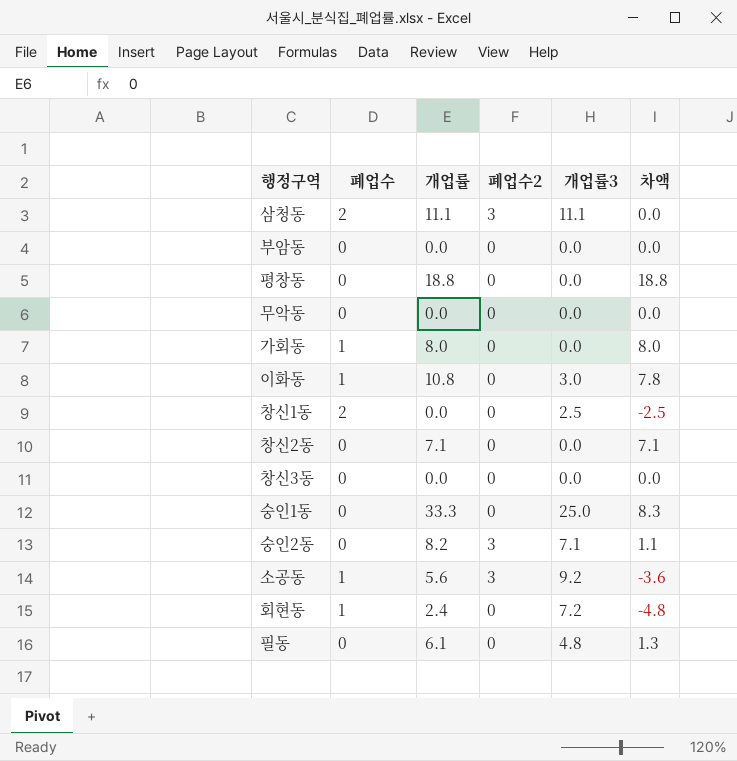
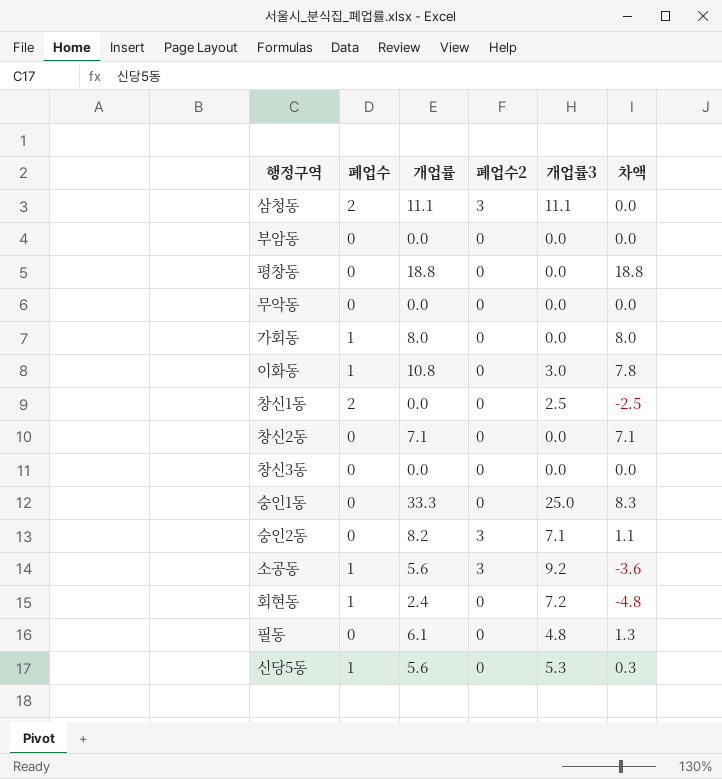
row 신당5동: none -> 1 | 5.6 | 0 | 5.3 | 0.3

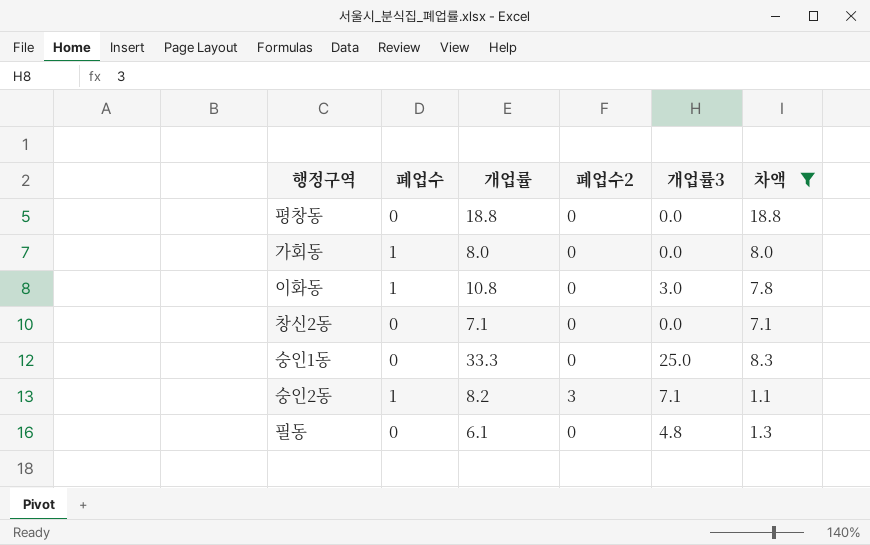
filter: none -> 차액 >= 1.1
숭인2동 | 폐업수: 0 -> 1

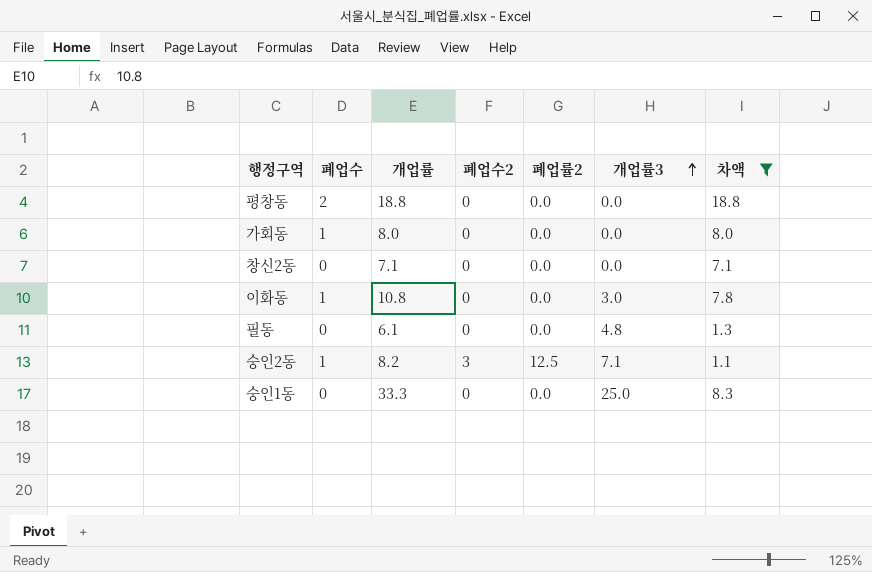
row order: none -> 개업률3 ascending
column 폐업률2 | position: none -> 5
평창동 | 폐업수: 0 -> 2

